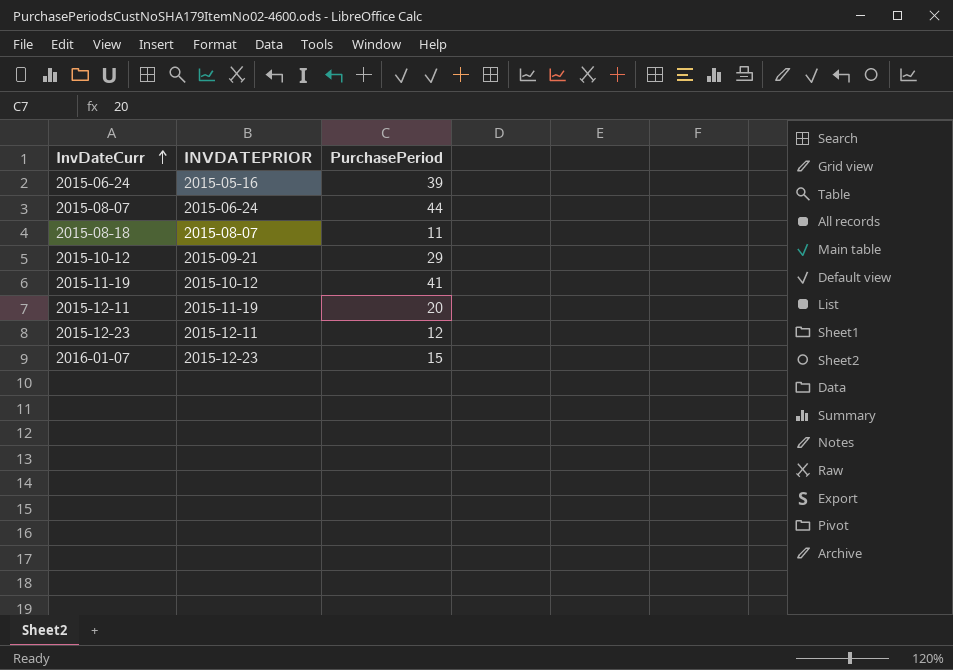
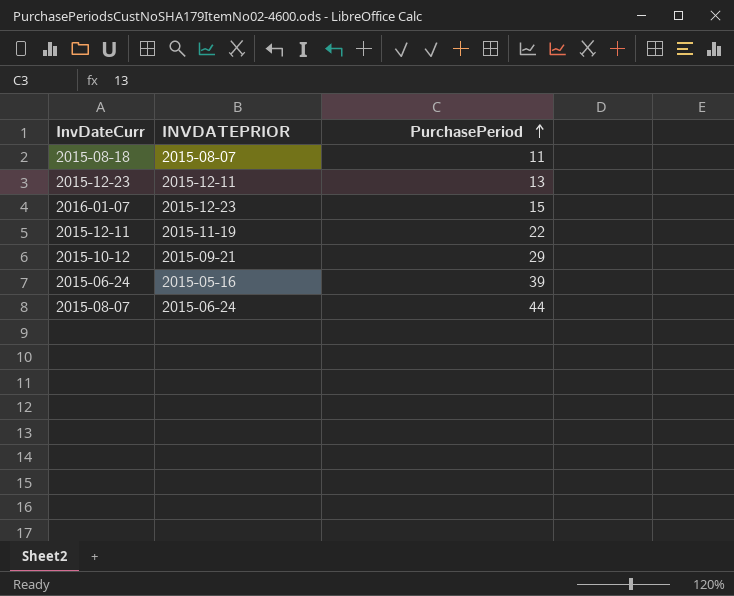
row order: InvDateCurr ascending -> PurchasePeriod ascending
row 2015-11-19: 2015-10-12 | 41 -> none
2015-12-23 | PurchasePeriod: 12 -> 13
2015-12-11 | PurchasePeriod: 20 -> 22

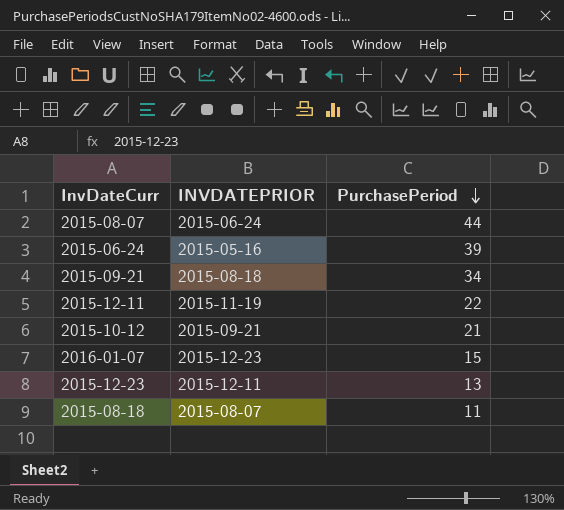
row order: PurchasePeriod ascending -> PurchasePeriod descending
row 2015-09-21: none -> 2015-08-18 | 34
2015-10-12 | PurchasePeriod: 29 -> 21

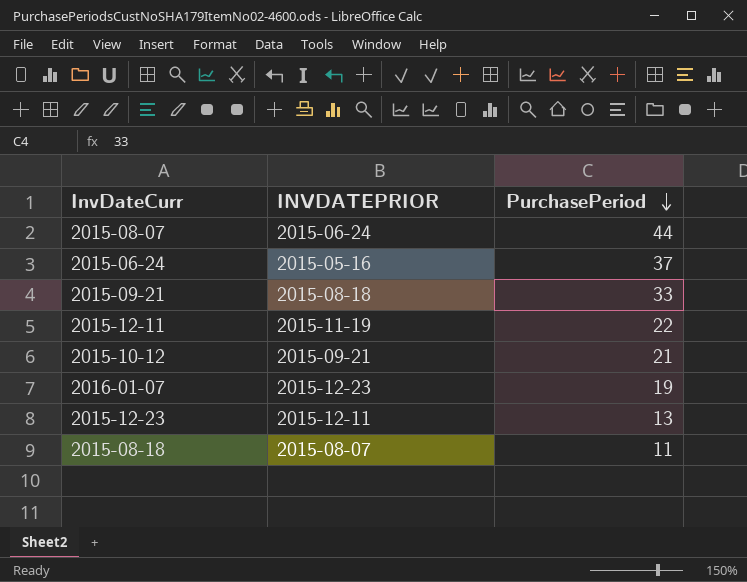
2015-06-24 | PurchasePeriod: 39 -> 37
2015-09-21 | PurchasePeriod: 34 -> 33
2016-01-07 | PurchasePeriod: 15 -> 19

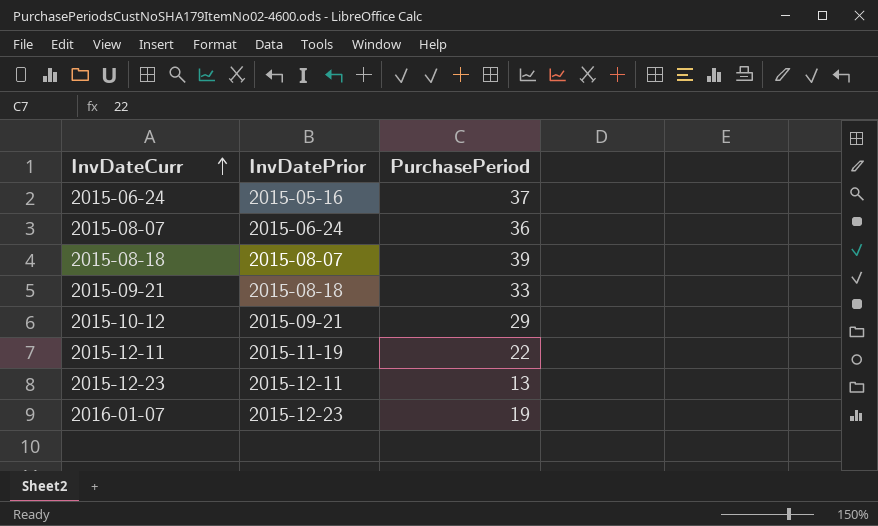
row order: PurchasePeriod descending -> InvDateCurr ascending
column name: INVDATEPRIOR -> InvDatePrior
2015-08-07 | PurchasePeriod: 44 -> 36
2015-08-18 | PurchasePeriod: 11 -> 39
2015-10-12 | PurchasePeriod: 21 -> 29

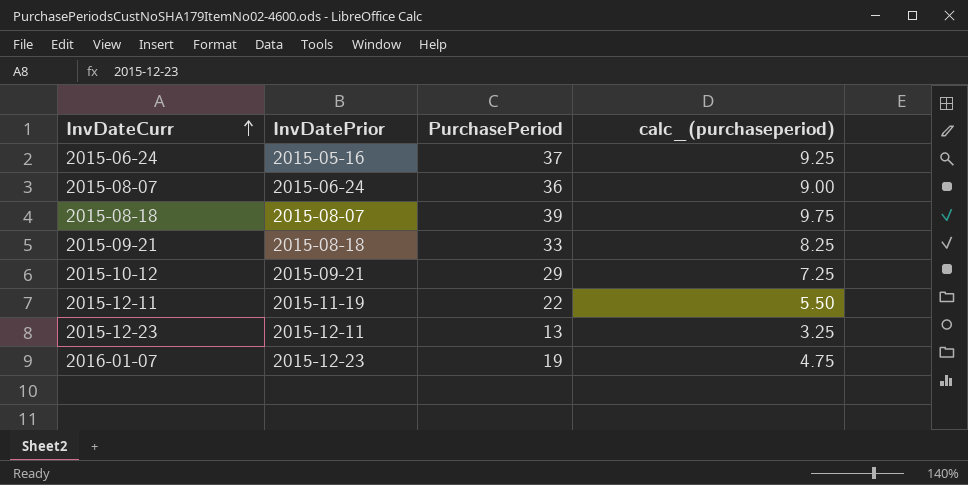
column calc_(purchaseperiod) | formula: none -> [PurchasePeriod] * 0.25

